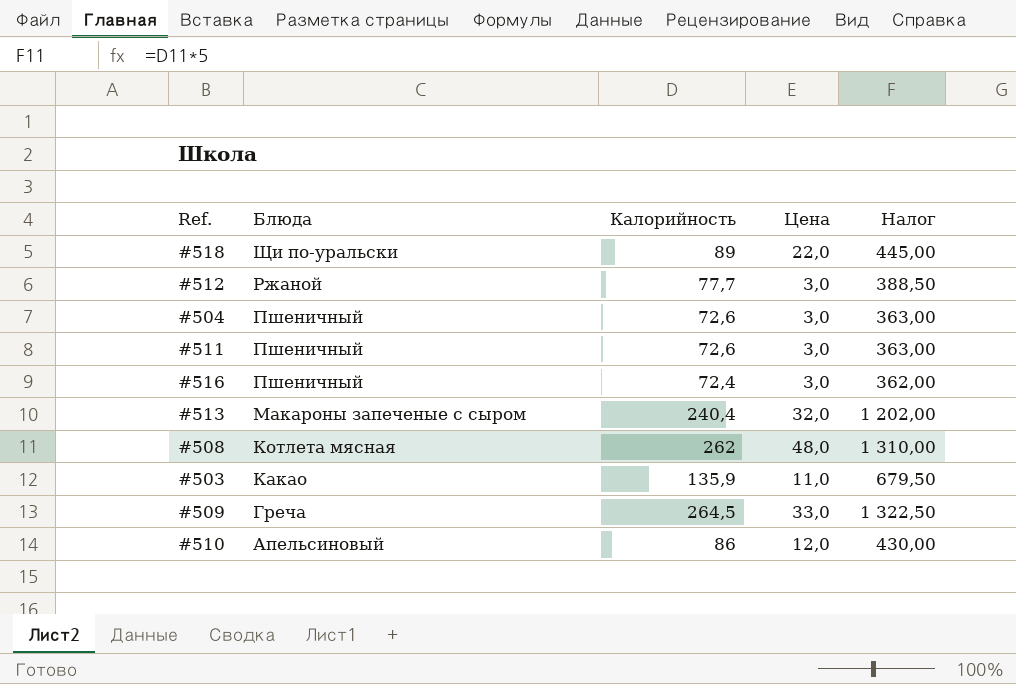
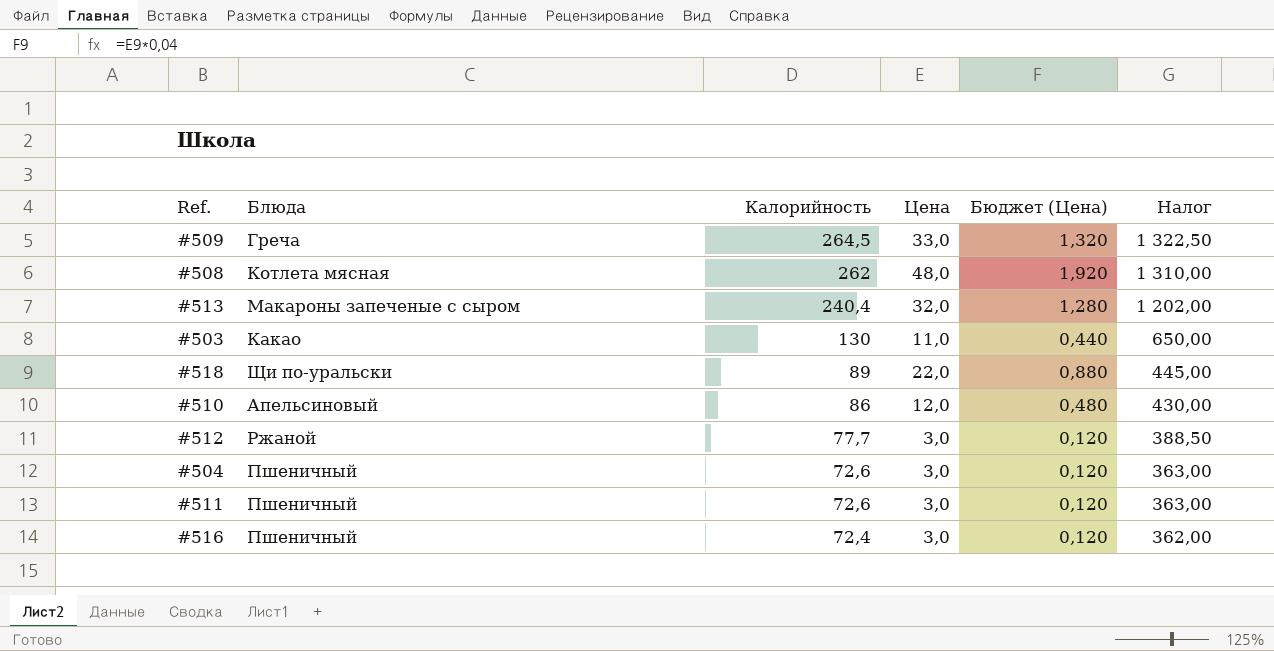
row order: Блюда descending -> Калорийность descending
column Бюджет (Цена) | formula: none -> [Цена] * 0,04
#503 | Калорийность: 135,9 -> 130
#503 | Налог: 679,50 -> 650,00

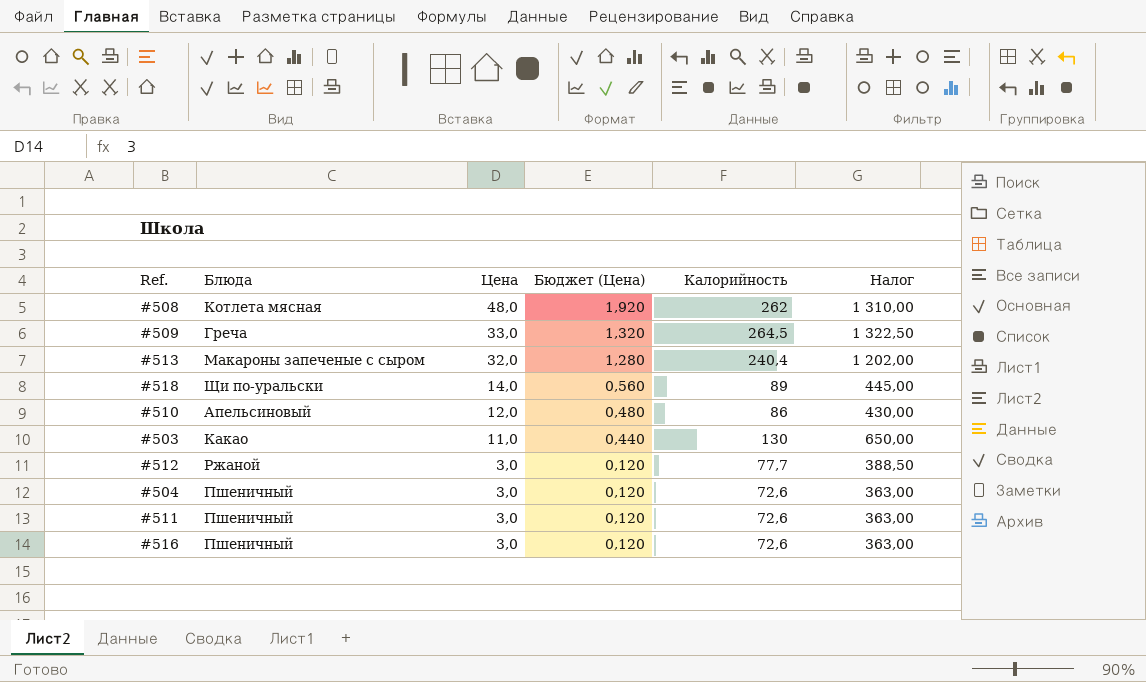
row order: Калорийность descending -> Цена descending
column Калорийность | position: 3 -> 5
#518 | Цена: 22,0 -> 14,0
#518 | Бюджет (Цена): 0,880 -> 0,560
#516 | Калорийность: 72,4 -> 72,6
#516 | Налог: 362,00 -> 363,00

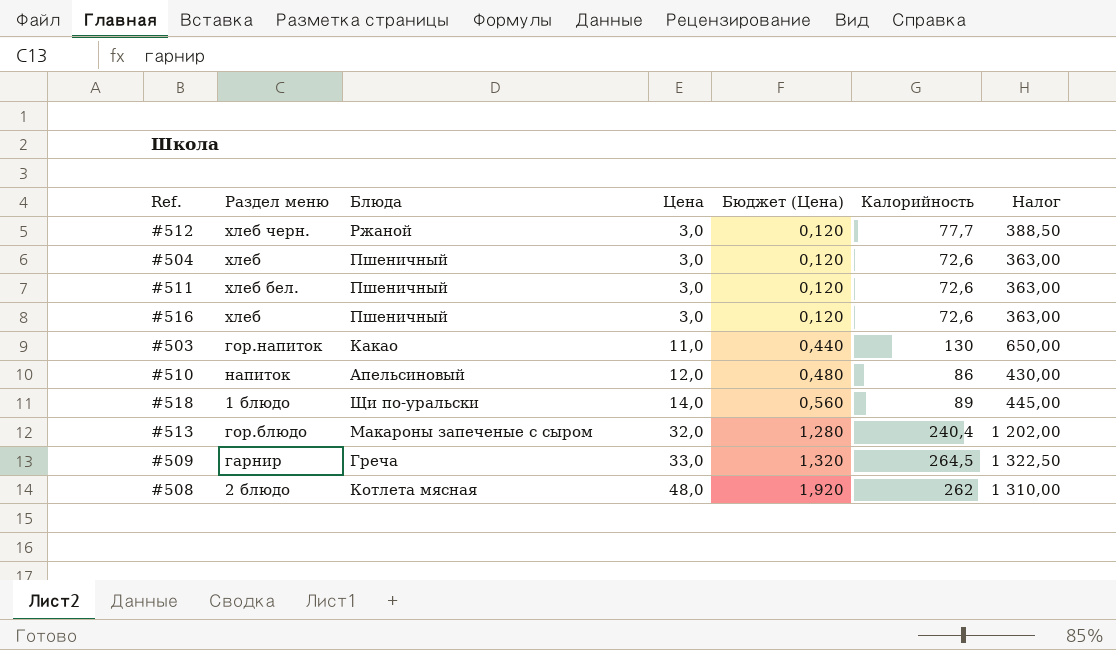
row order: Цена descending -> Цена ascending
column Раздел меню | position: none -> 2

